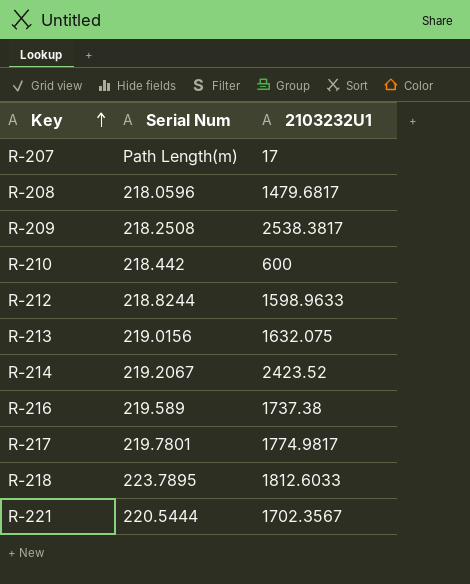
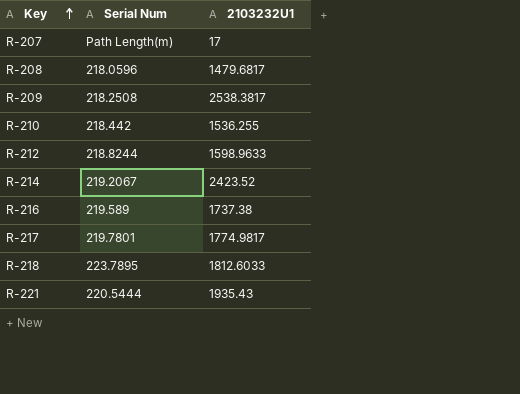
row R-213: 219.0156 | 1632.075 -> none
R-210 | 2103232U1: 600 -> 1536.255
R-221 | 2103232U1: 1702.3567 -> 1935.43

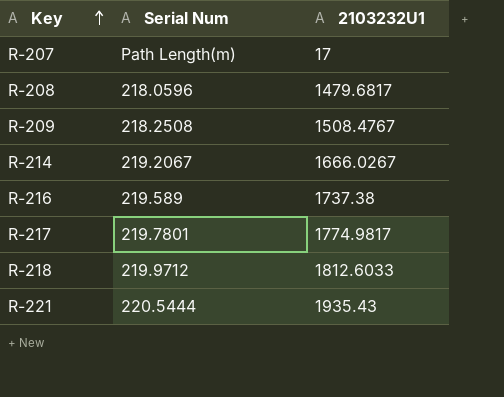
row R-210: 218.442 | 1536.255 -> none
row R-212: 218.8244 | 1598.9633 -> none
R-209 | 2103232U1: 2538.3817 -> 1508.4767
R-214 | 2103232U1: 2423.52 -> 1666.0267
R-218 | Serial Num: 223.7895 -> 219.9712

